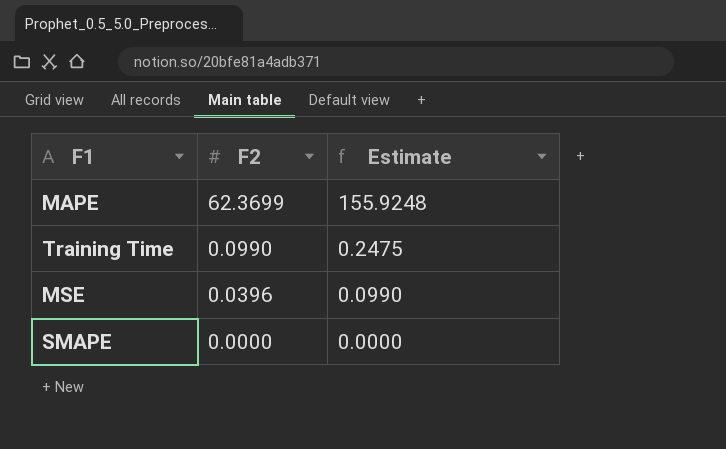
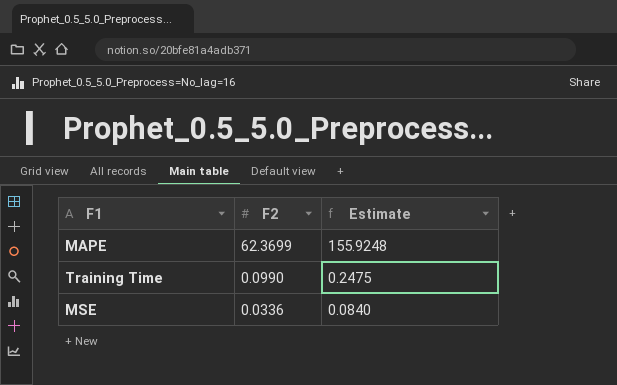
row SMAPE: 0.0000 | 0.0000 -> none
MSE | F2: 0.0396 -> 0.0336
MSE | Estimate: 0.0990 -> 0.0840

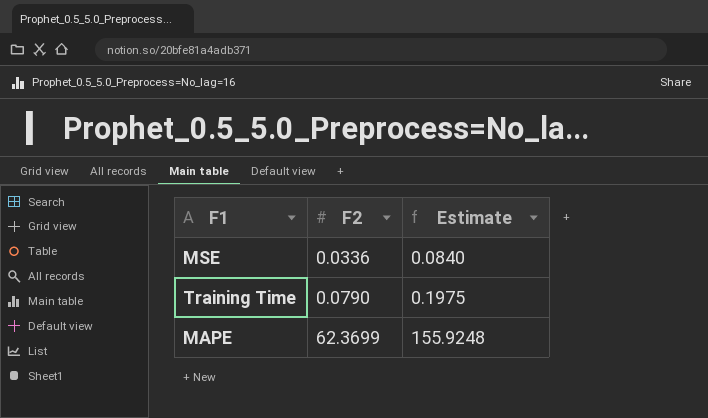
row order: F2 descending -> F2 ascending
Training Time | F2: 0.0990 -> 0.0790
Training Time | Estimate: 0.2475 -> 0.1975

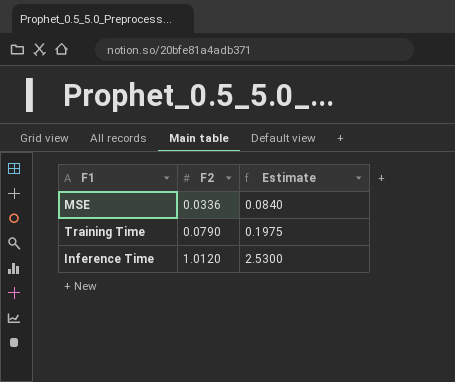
row MAPE: 62.3699 | 155.9248 -> none
row Inference Time: none -> 1.0120 | 2.5300

